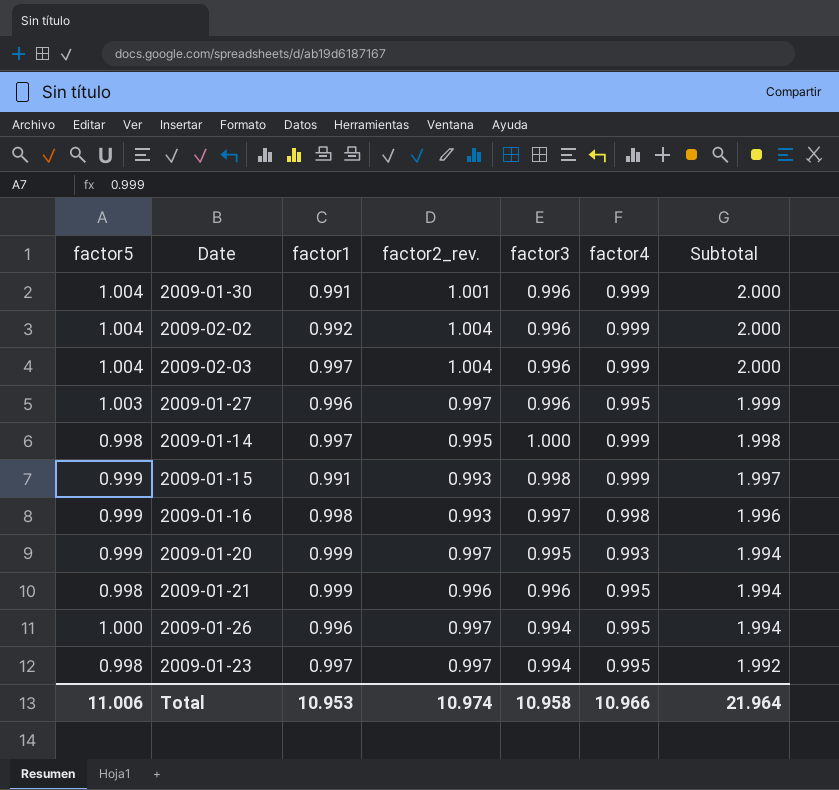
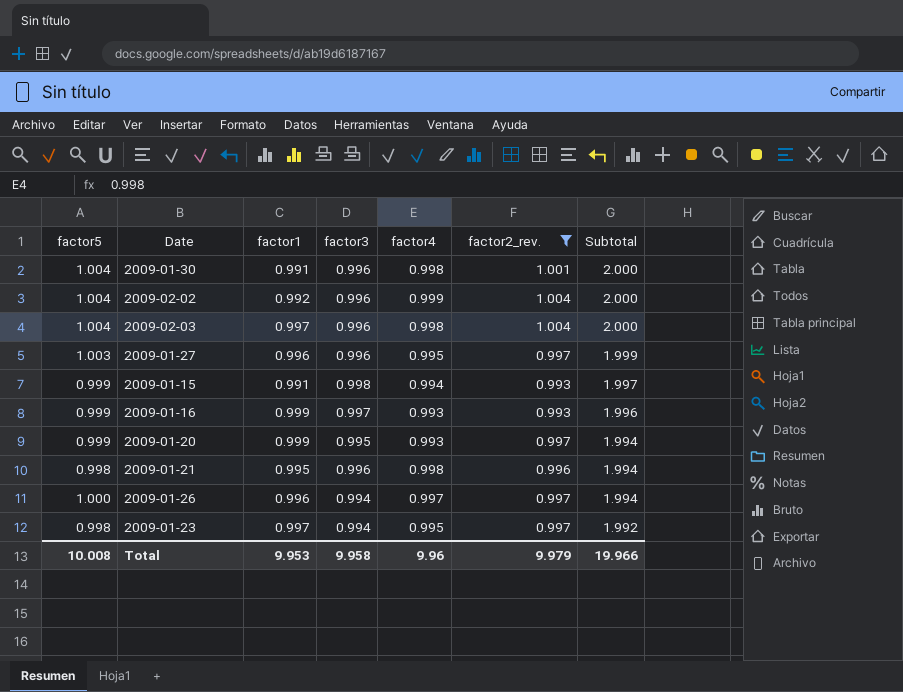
filter: none -> factor2_rev. != 0.995
column factor2_rev. | position: 4 -> 6
2009-01-30 | factor4: 0.999 -> 0.998
2009-02-03 | factor4: 0.999 -> 0.998
2009-01-15 | factor4: 0.999 -> 0.994
2009-01-16 | factor1: 0.998 -> 0.999
2009-01-16 | factor4: 0.998 -> 0.993
2009-01-21 | factor1: 0.999 -> 0.995
2009-01-21 | factor4: 0.995 -> 0.998
2009-01-26 | factor4: 0.995 -> 0.997
Total | factor5: 11.006 -> 10.008
Total | factor1: 10.953 -> 9.953
Total | factor3: 10.958 -> 9.958
Total | factor4: 10.966 -> 9.96
Total | factor2_rev.: 10.974 -> 9.979
Total | Subtotal: 21.964 -> 19.966

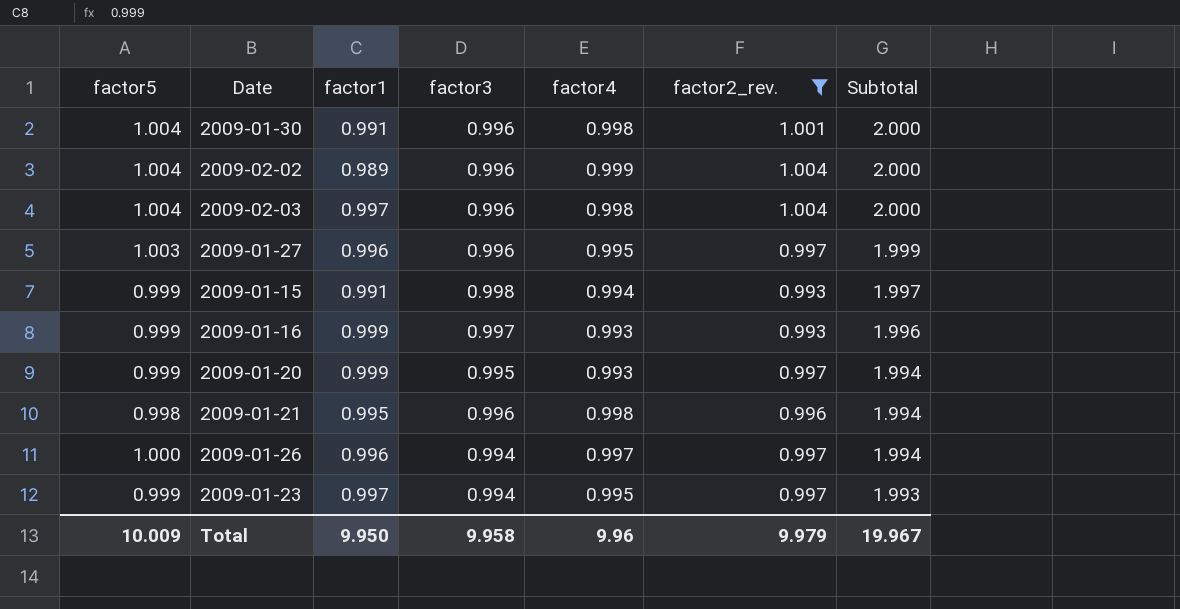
2009-02-02 | factor1: 0.992 -> 0.989
2009-01-23 | factor5: 0.998 -> 0.999
2009-01-23 | Subtotal: 1.992 -> 1.993
Total | factor5: 10.008 -> 10.009
Total | factor1: 9.953 -> 9.950
Total | Subtotal: 19.966 -> 19.967

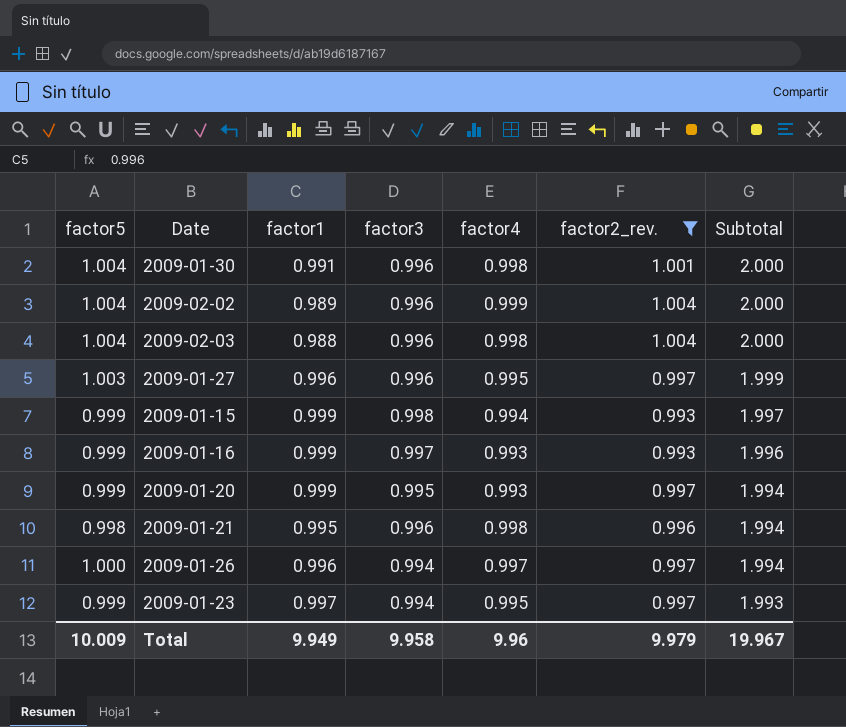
2009-02-03 | factor1: 0.997 -> 0.988
2009-01-15 | factor1: 0.991 -> 0.999
Total | factor1: 9.950 -> 9.949

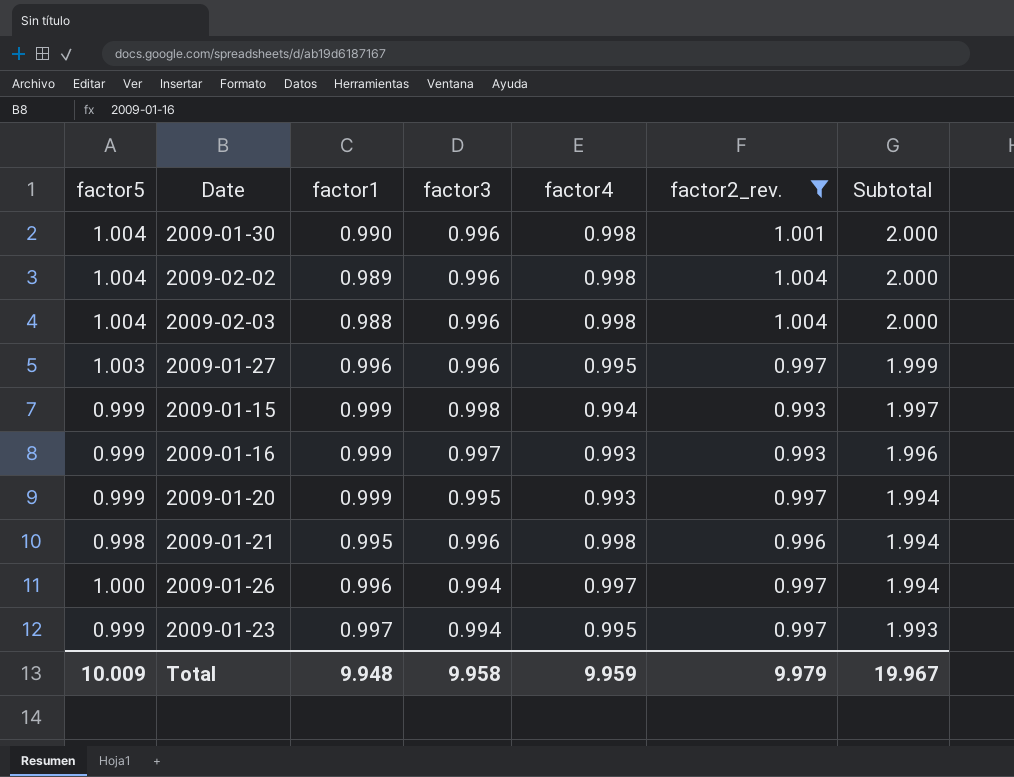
2009-01-30 | factor1: 0.991 -> 0.990
2009-02-02 | factor4: 0.999 -> 0.998
Total | factor1: 9.949 -> 9.948
Total | factor4: 9.96 -> 9.959

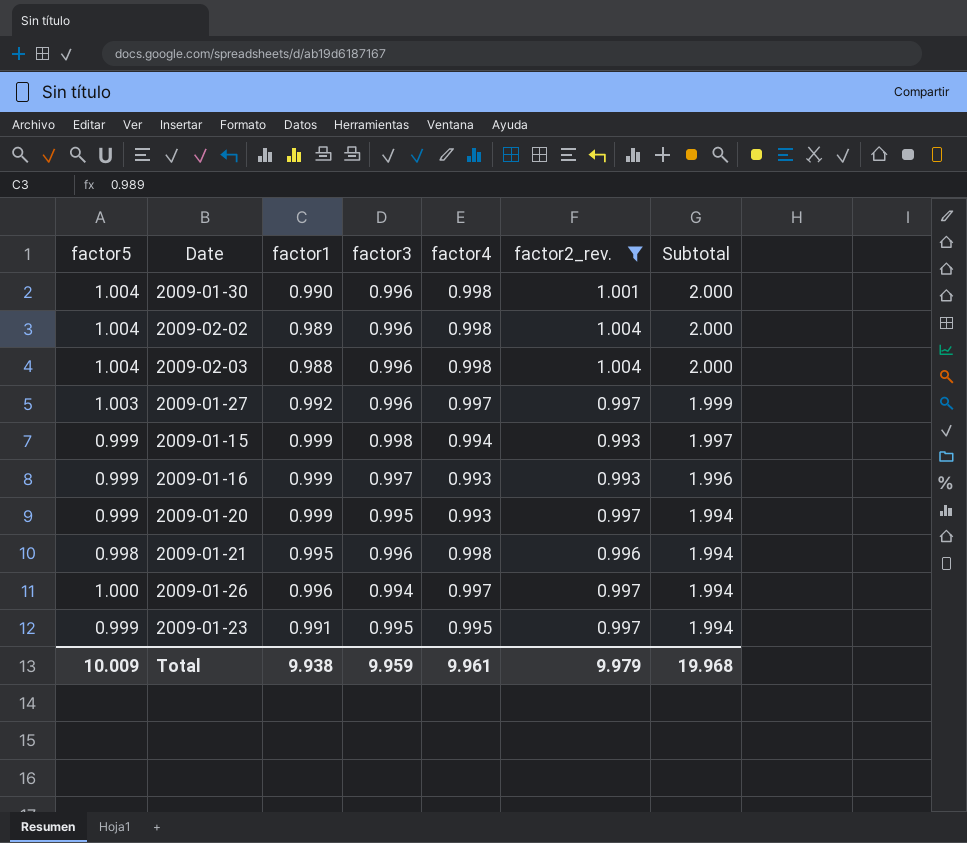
2009-01-27 | factor1: 0.996 -> 0.992
2009-01-27 | factor4: 0.995 -> 0.997
2009-01-23 | factor1: 0.997 -> 0.991
2009-01-23 | factor3: 0.994 -> 0.995
2009-01-23 | Subtotal: 1.993 -> 1.994
Total | factor1: 9.948 -> 9.938
Total | factor3: 9.958 -> 9.959
Total | factor4: 9.959 -> 9.961
Total | Subtotal: 19.967 -> 19.968

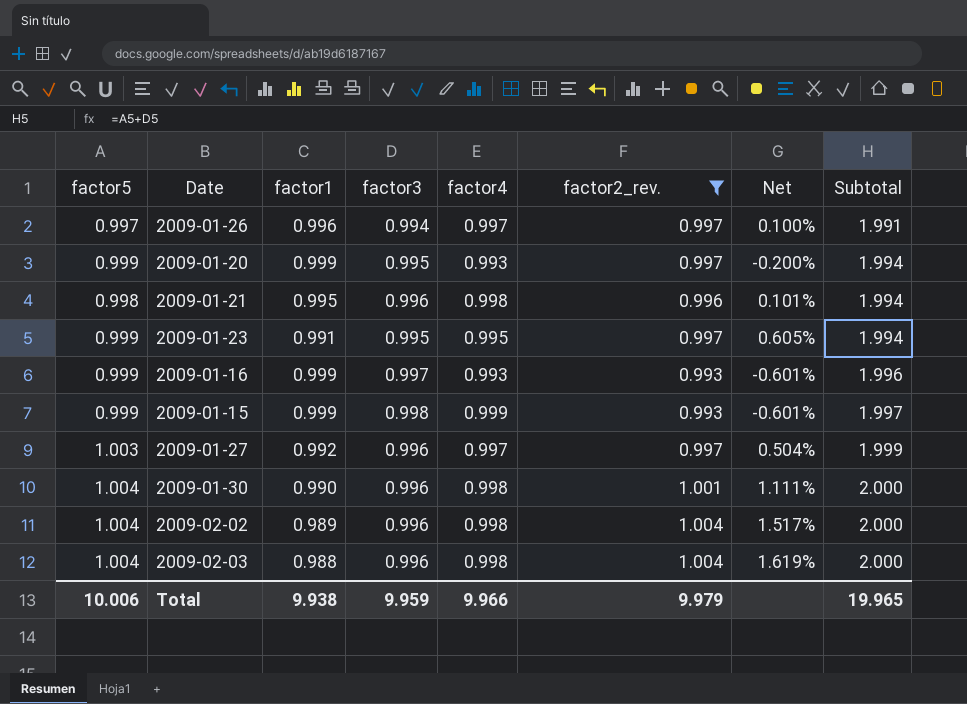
row order: Subtotal descending -> Subtotal ascending
column Net | formula: none -> ([factor2_rev.] - [factor1]) / [factor1]
2009-01-26 | factor5: 1.000 -> 0.997
2009-01-26 | Subtotal: 1.994 -> 1.991
2009-01-15 | factor4: 0.994 -> 0.999
Total | factor5: 10.009 -> 10.006
Total | factor4: 9.961 -> 9.966
Total | Subtotal: 19.968 -> 19.965

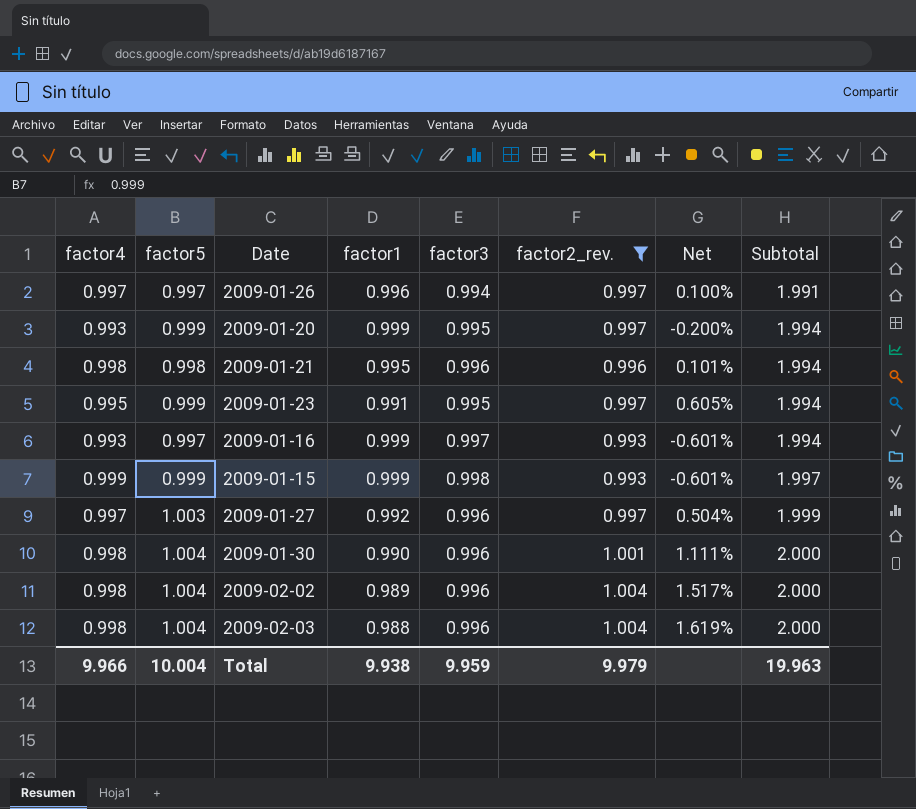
column factor4 | position: 5 -> 1
2009-01-16 | factor5: 0.999 -> 0.997
2009-01-16 | Subtotal: 1.996 -> 1.994
Total | factor5: 10.006 -> 10.004
Total | Subtotal: 19.965 -> 19.963

